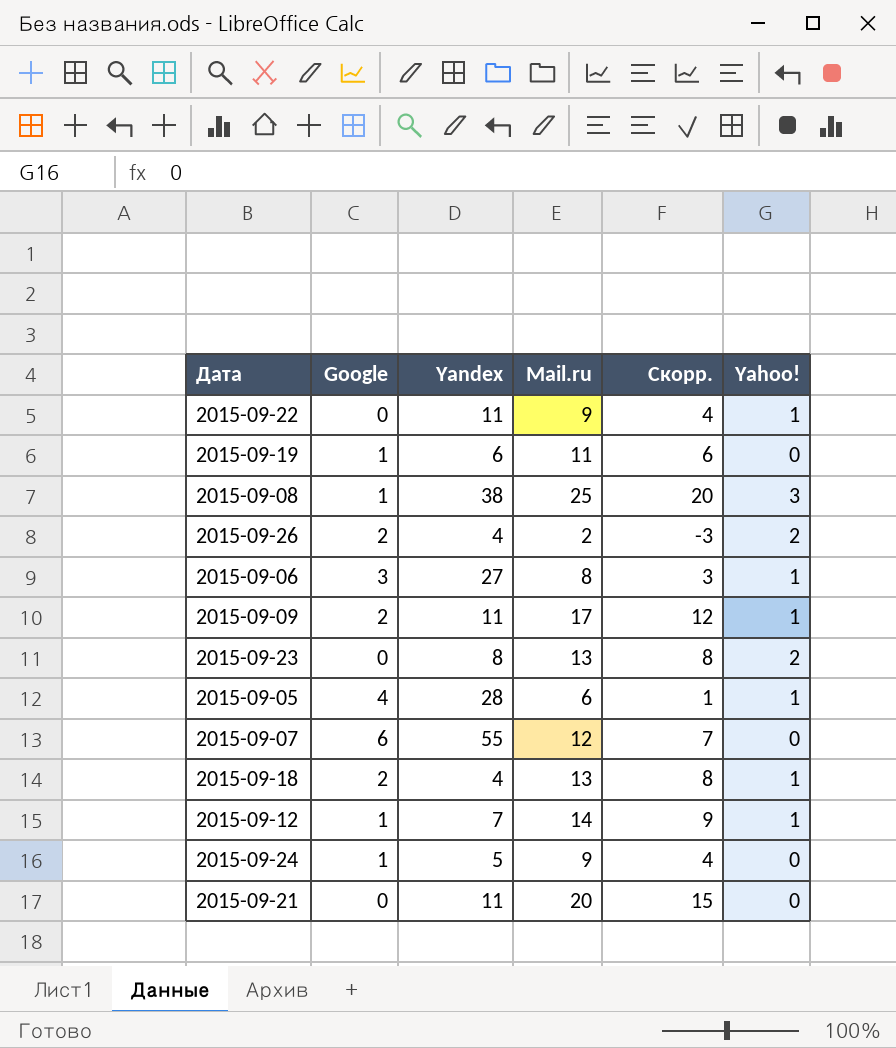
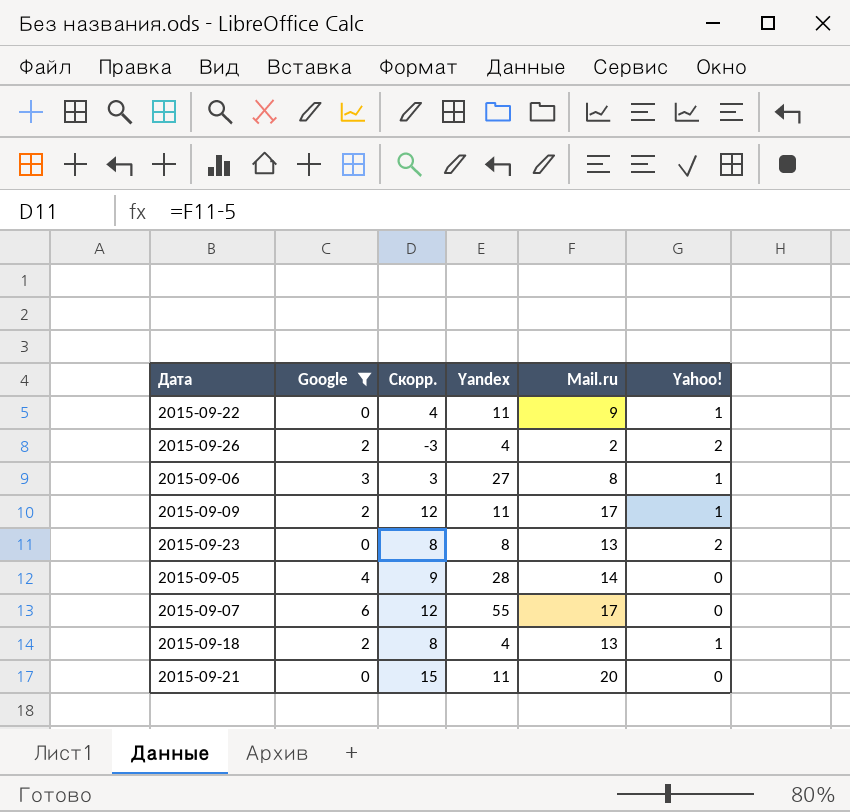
filter: none -> Google != 1
column Скорр. | position: 5 -> 3
2015-09-05 | Скорр.: 1 -> 9
2015-09-05 | Mail.ru: 6 -> 14
2015-09-05 | Yahoo!: 1 -> 0
2015-09-07 | Скорр.: 7 -> 12
2015-09-07 | Mail.ru: 12 -> 17

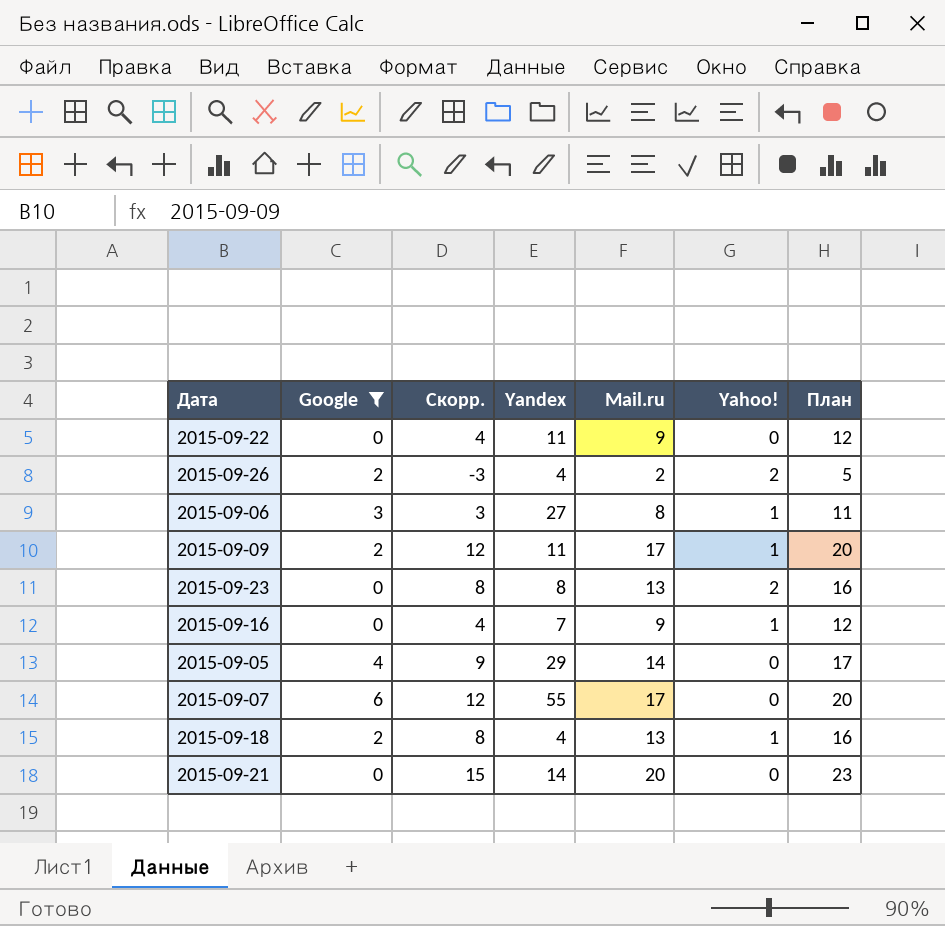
column План | formula: none -> [Mail.ru] + 3
2015-09-22 | Yahoo!: 1 -> 0
row 2015-09-16: none -> 0 | 4 | 7 | 9 | 1 | 12
2015-09-05 | Yandex: 28 -> 29
2015-09-21 | Yandex: 11 -> 14

